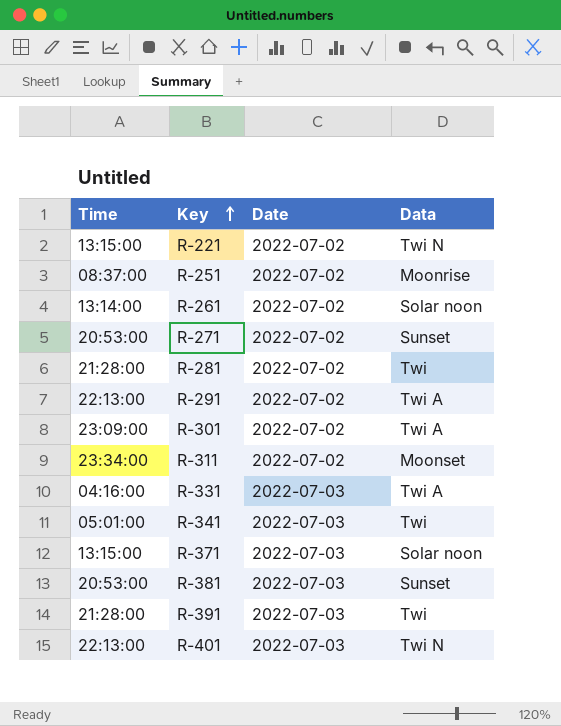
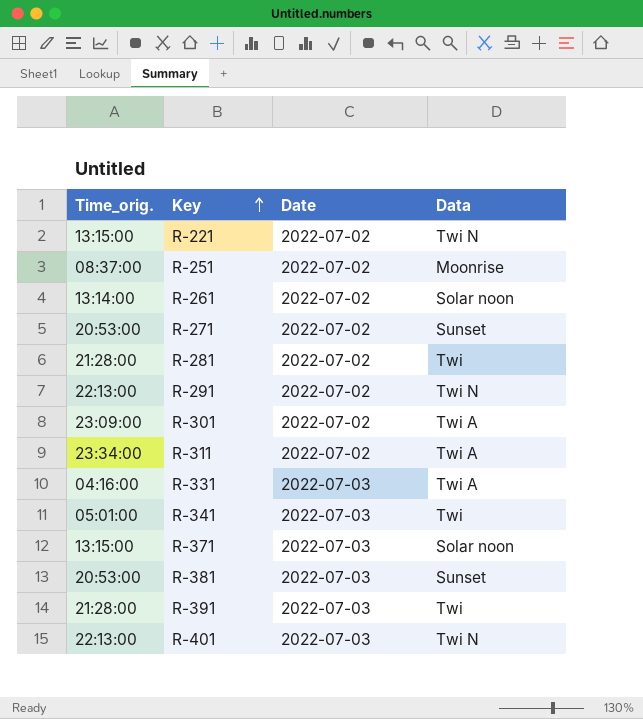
column name: Time -> Time_orig.
R-291 | Data: Twi A -> Twi N
R-311 | Data: Moonset -> Twi A

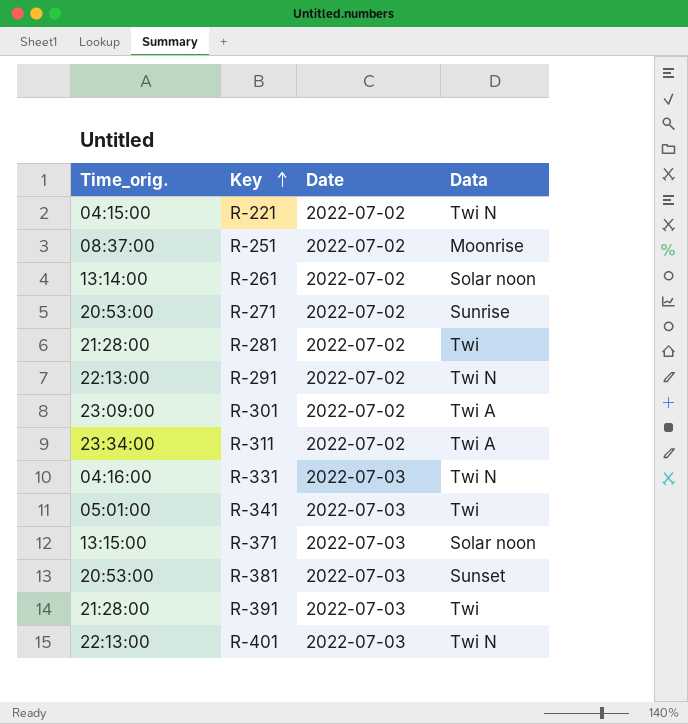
R-221 | Time_orig.: 13:15:00 -> 04:15:00
R-271 | Data: Sunset -> Sunrise
R-331 | Data: Twi A -> Twi N

